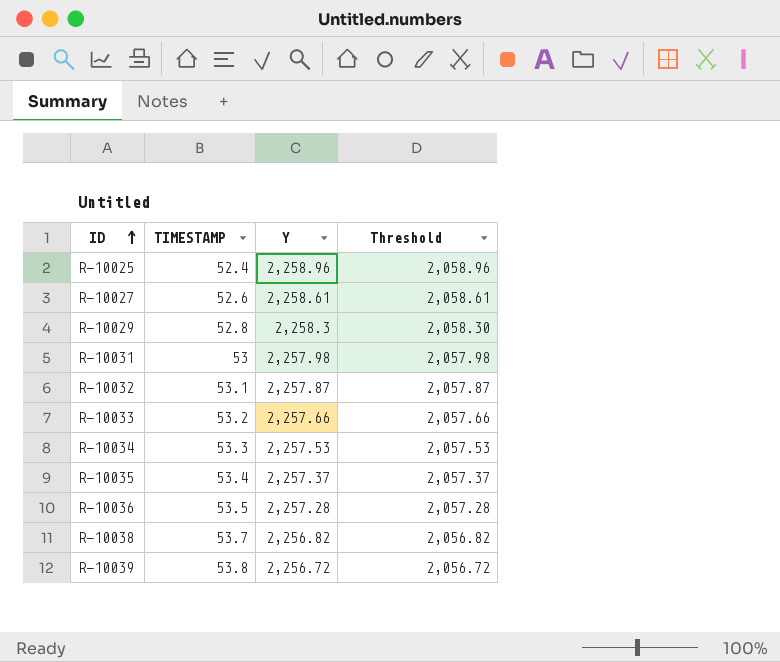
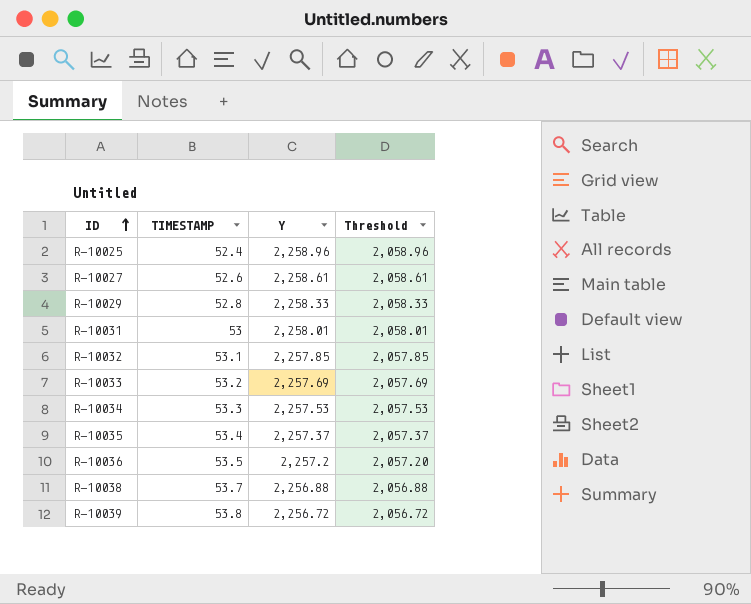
R-10029 | Y: 2,258.3 -> 2,258.33
R-10029 | Threshold: 2,058.30 -> 2,058.33
R-10031 | Y: 2,257.98 -> 2,258.01
R-10031 | Threshold: 2,057.98 -> 2,058.01
R-10032 | Y: 2,257.87 -> 2,257.85
R-10032 | Threshold: 2,057.87 -> 2,057.85
R-10033 | Y: 2,257.66 -> 2,257.69
R-10033 | Threshold: 2,057.66 -> 2,057.69
R-10036 | Y: 2,257.28 -> 2,257.2
R-10036 | Threshold: 2,057.28 -> 2,057.20
R-10038 | Y: 2,256.82 -> 2,256.88
R-10038 | Threshold: 2,056.82 -> 2,056.88

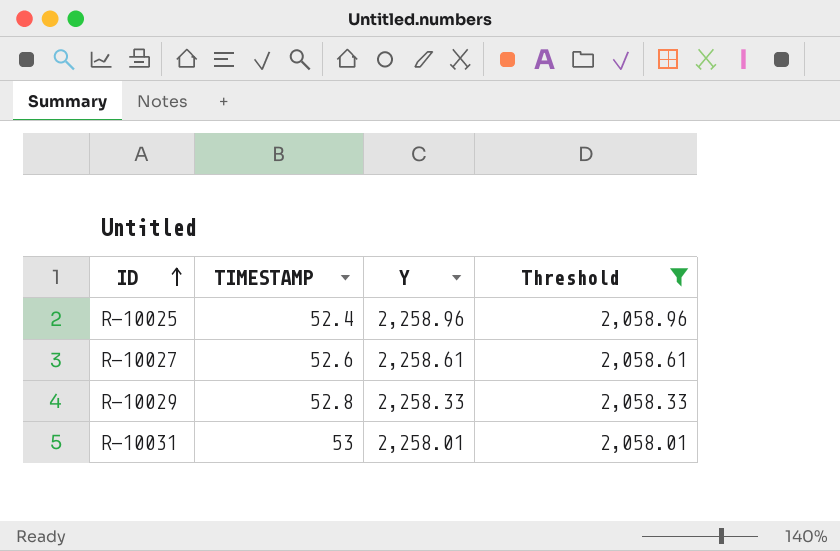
filter: none -> Threshold >= 2,058.01

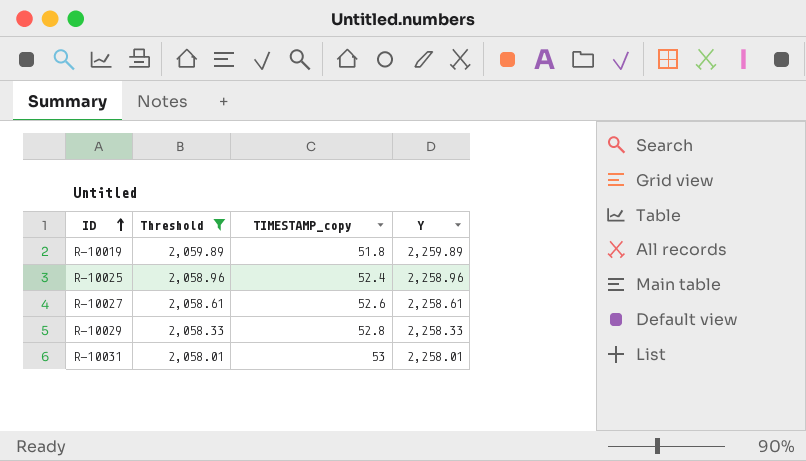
column Threshold | position: 4 -> 2
column name: TIMESTAMP -> TIMESTAMP_copy
row R-10019: none -> 2,059.89 | 51.8 | 2,259.89

